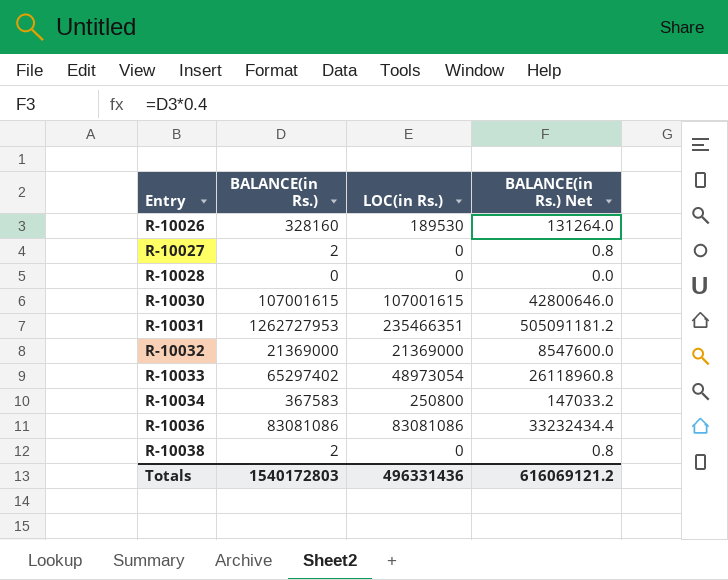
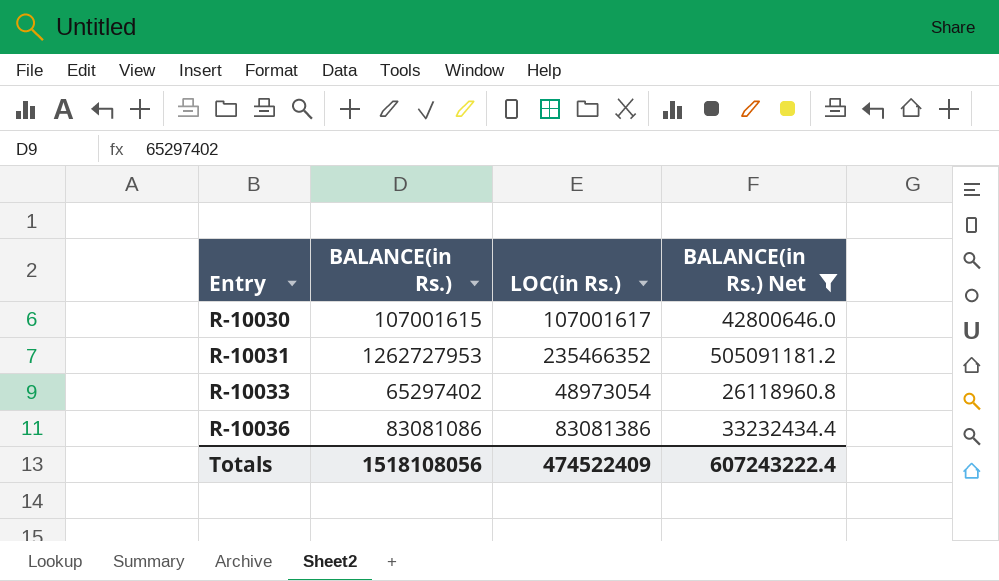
filter: none -> BALANCE(in Rs.) Net >= 26118960.8
R-10030 | LOC(in Rs.): 107001615 -> 107001617
R-10031 | LOC(in Rs.): 235466351 -> 235466352
R-10036 | LOC(in Rs.): 83081086 -> 83081386
Totals | BALANCE(in Rs.): 1540172803 -> 1518108056
Totals | LOC(in Rs.): 496331436 -> 474522409
Totals | BALANCE(in Rs.) Net: 616069121.2 -> 607243222.4

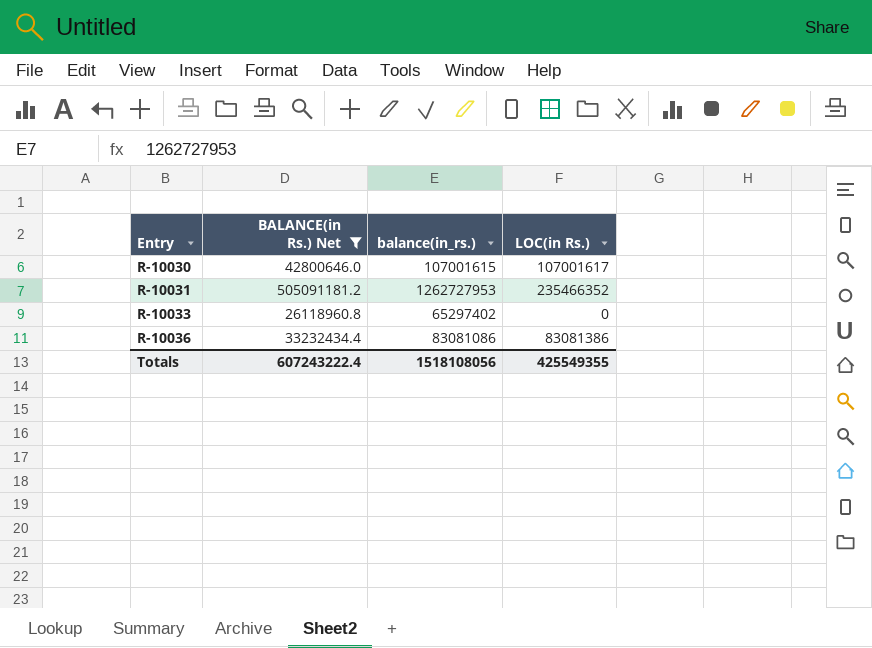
column BALANCE(in Rs.) Net | position: 4 -> 2
column name: BALANCE(in Rs.) -> balance(in_rs.)
R-10033 | LOC(in Rs.): 48973054 -> 0
Totals | LOC(in Rs.): 474522409 -> 425549355

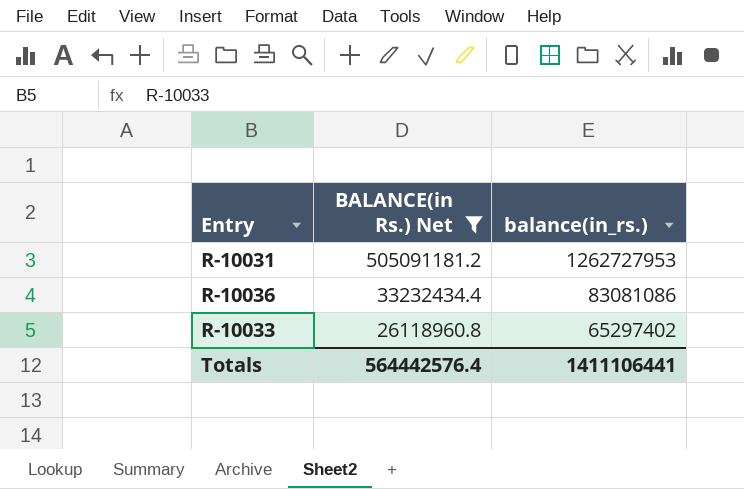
row order: Entry ascending -> BALANCE(in Rs.) Net descending
column LOC(in Rs.) | position: 4 -> none
row R-10030: 42800646.0 | 107001615 | 107001617 -> none
Totals | BALANCE(in Rs.) Net: 607243222.4 -> 564442576.4
Totals | balance(in_rs.): 1518108056 -> 1411106441

